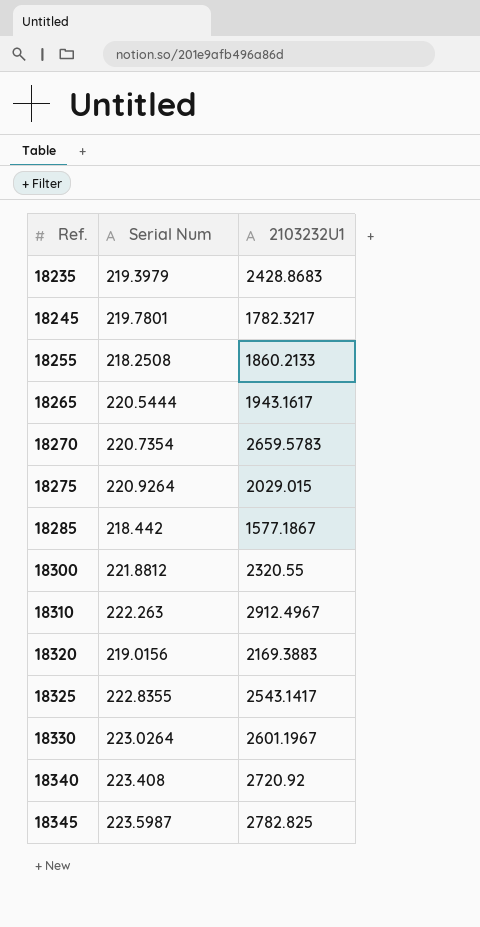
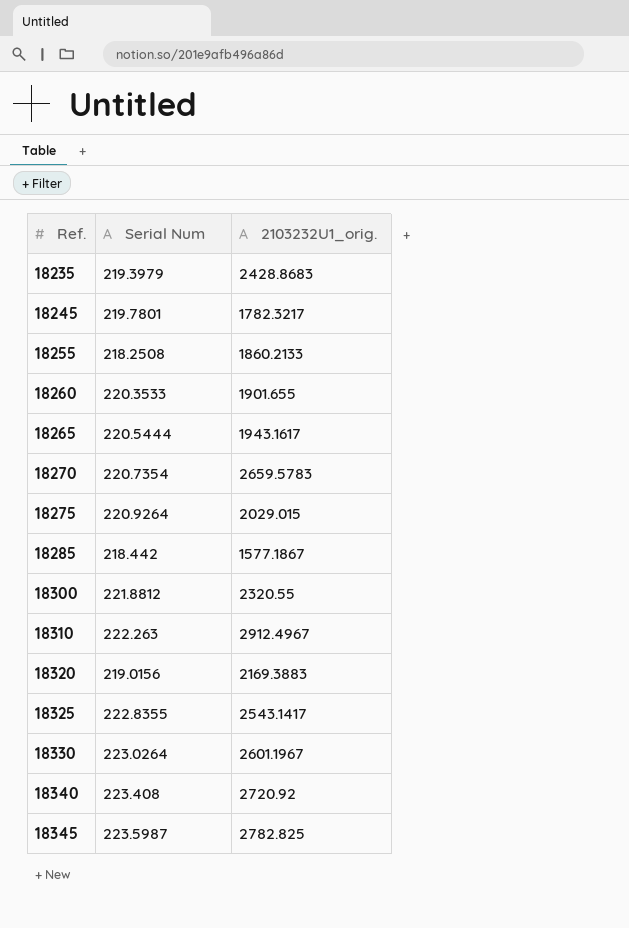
column name: 2103232U1 -> 2103232U1_orig.
row 18260: none -> 220.3533 | 1901.655

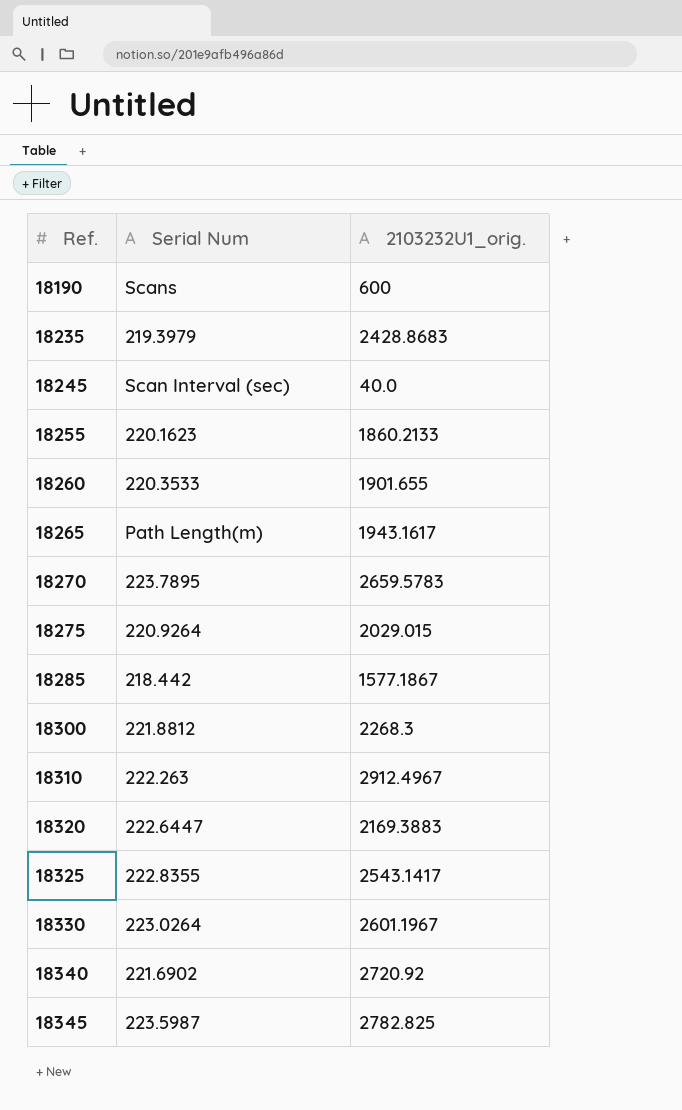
row 18190: none -> Scans | 600
18245 | Serial Num: 219.7801 -> Scan Interval (sec)
18245 | 2103232U1_orig.: 1782.3217 -> 40.0
18255 | Serial Num: 218.2508 -> 220.1623
18265 | Serial Num: 220.5444 -> Path Length(m)
18270 | Serial Num: 220.7354 -> 223.7895
18300 | 2103232U1_orig.: 2320.55 -> 2268.3
18320 | Serial Num: 219.0156 -> 222.6447
18340 | Serial Num: 223.408 -> 221.6902

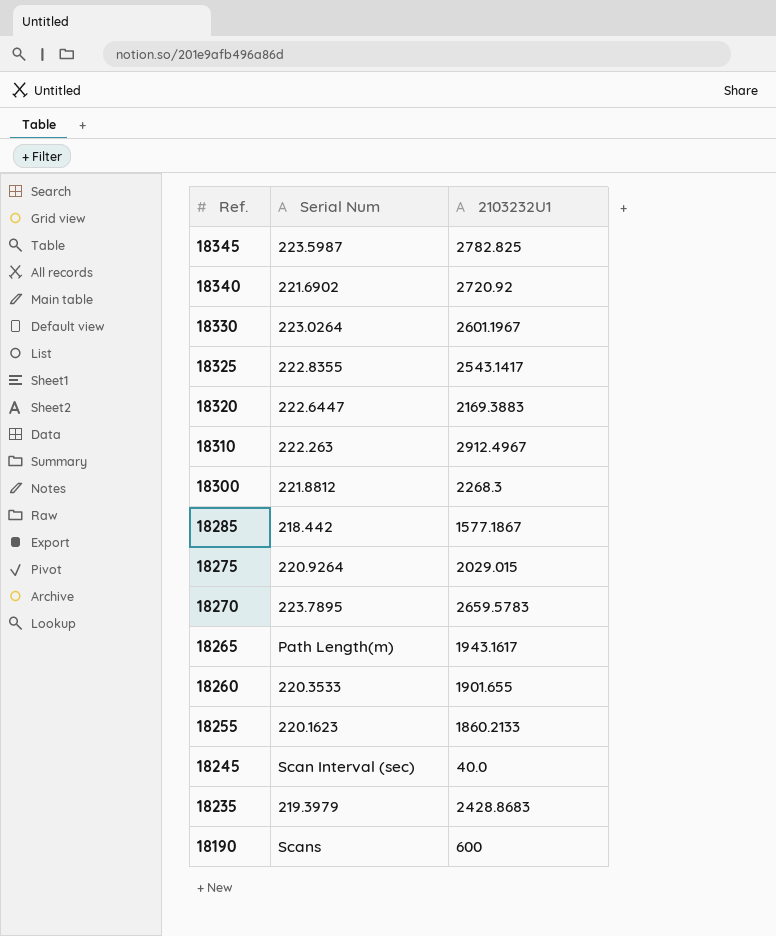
row order: Ref. ascending -> Ref. descending
column name: 2103232U1_orig. -> 2103232U1

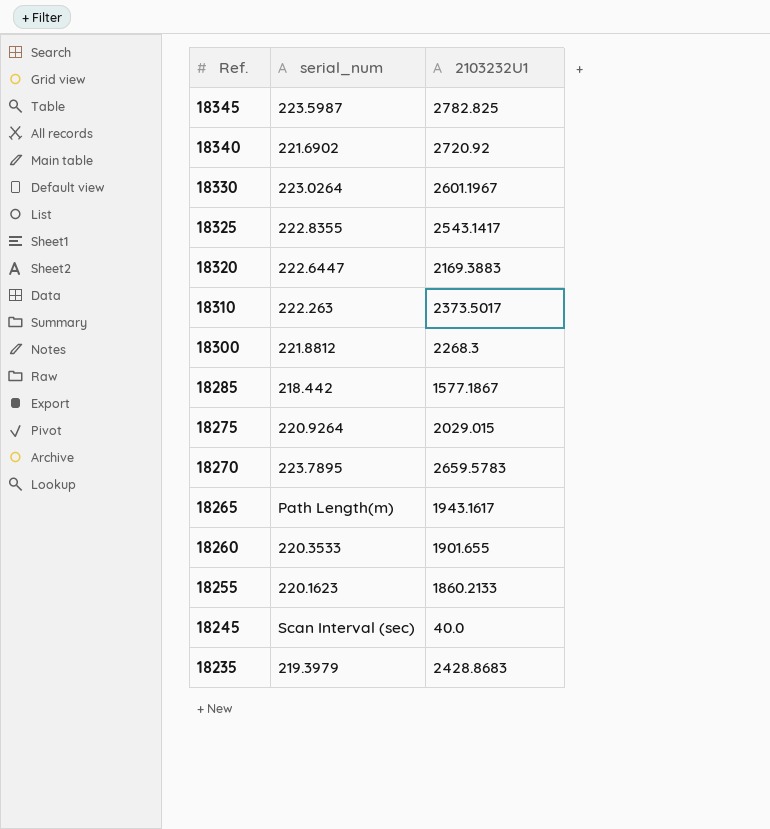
column name: Serial Num -> serial_num
row 18190: Scans | 600 -> none
18310 | 2103232U1: 2912.4967 -> 2373.5017

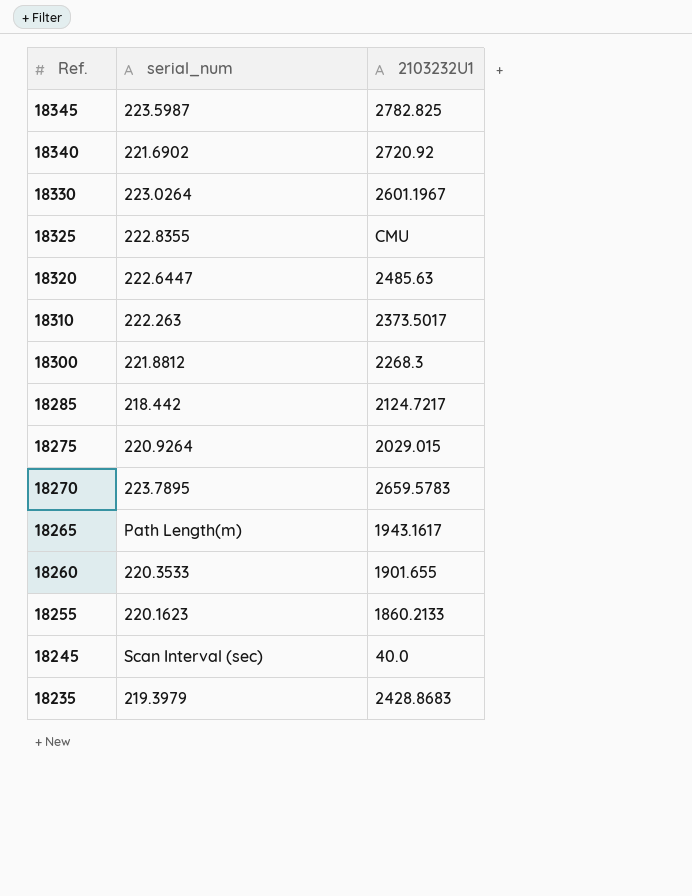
18325 | 2103232U1: 2543.1417 -> CMU
18320 | 2103232U1: 2169.3883 -> 2485.63
18285 | 2103232U1: 1577.1867 -> 2124.7217

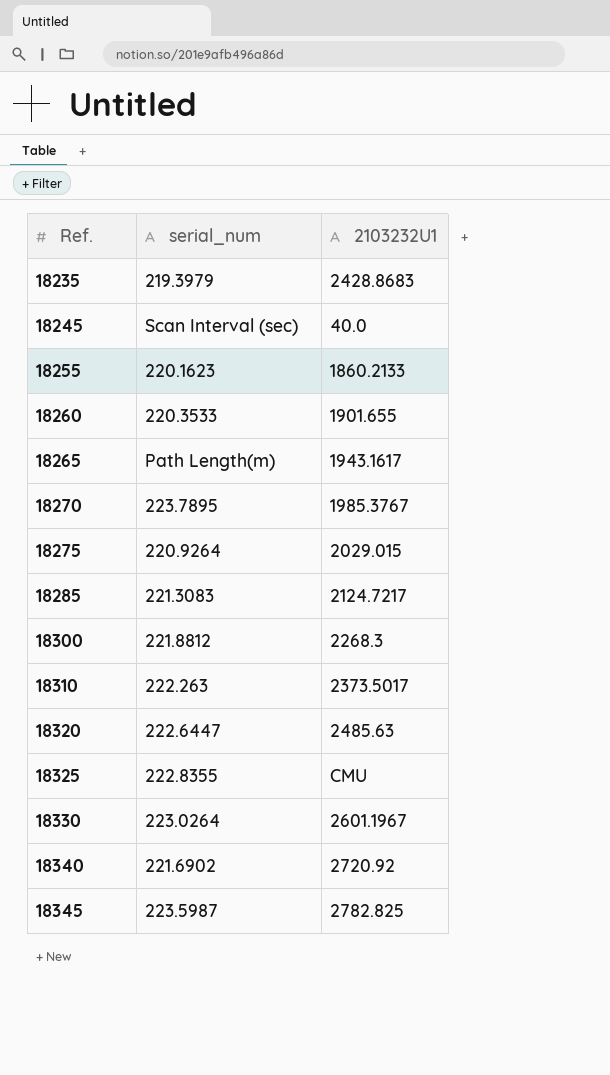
row order: Ref. descending -> Ref. ascending
18270 | 2103232U1: 2659.5783 -> 1985.3767
18285 | serial_num: 218.442 -> 221.3083

